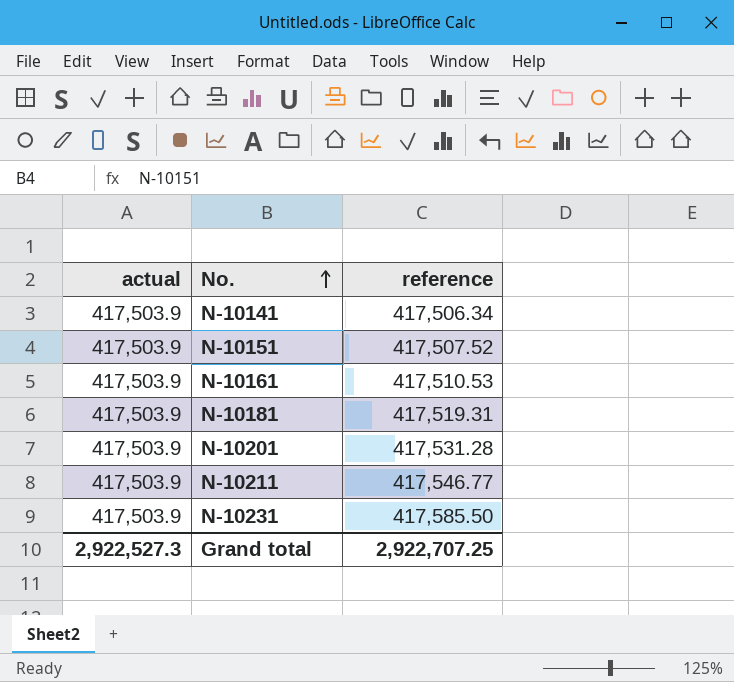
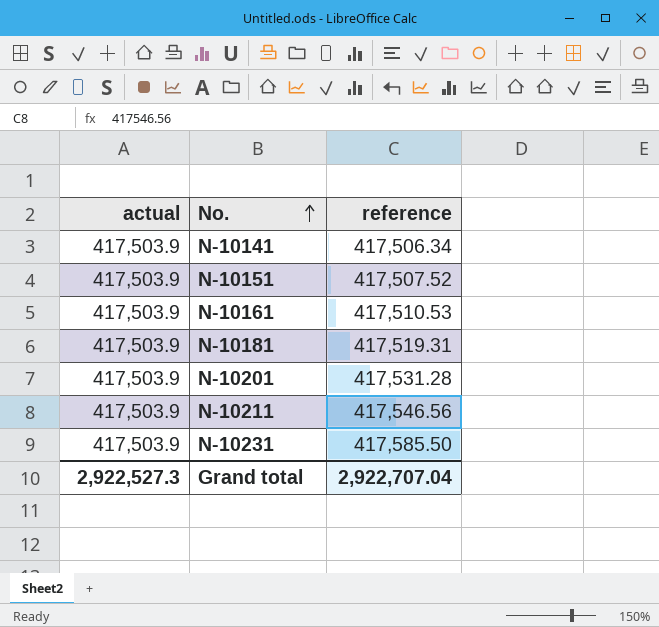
N-10211 | reference: 417,546.77 -> 417,546.56
Grand total | reference: 2,922,707.25 -> 2,922,707.04

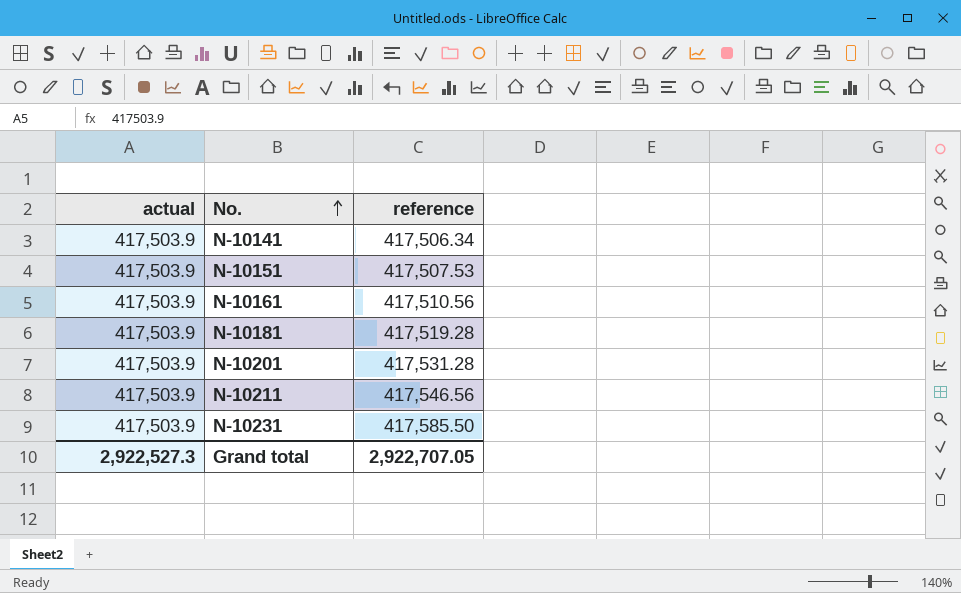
N-10151 | reference: 417,507.52 -> 417,507.53
N-10161 | reference: 417,510.53 -> 417,510.56
N-10181 | reference: 417,519.31 -> 417,519.28
Grand total | reference: 2,922,707.04 -> 2,922,707.05

